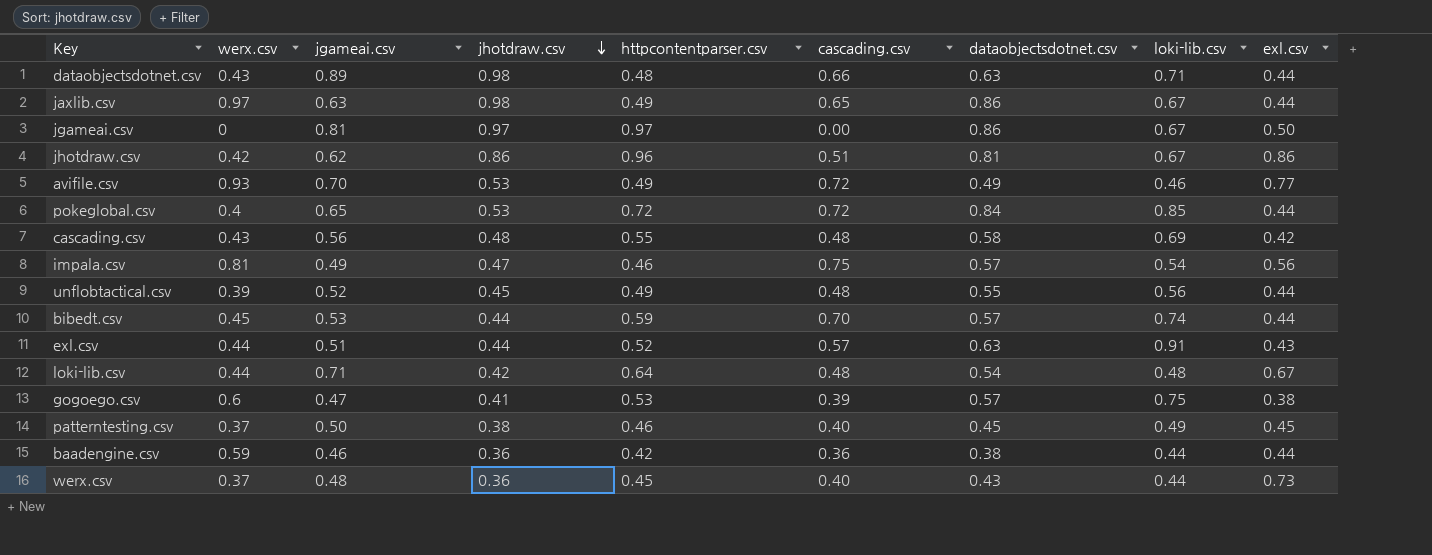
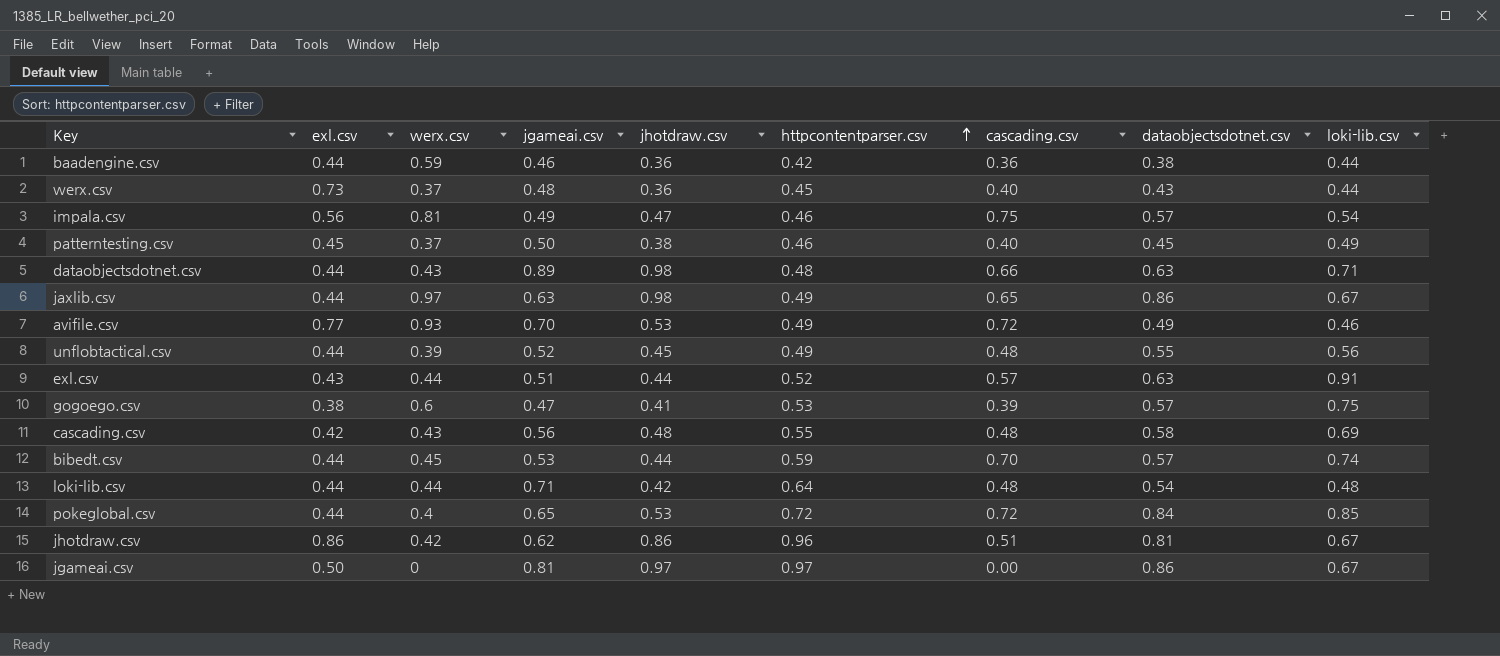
row order: jhotdraw.csv descending -> httpcontentparser.csv ascending
column exl.csv | position: 9 -> 2
loki-lib.csv | exl.csv: 0.67 -> 0.44

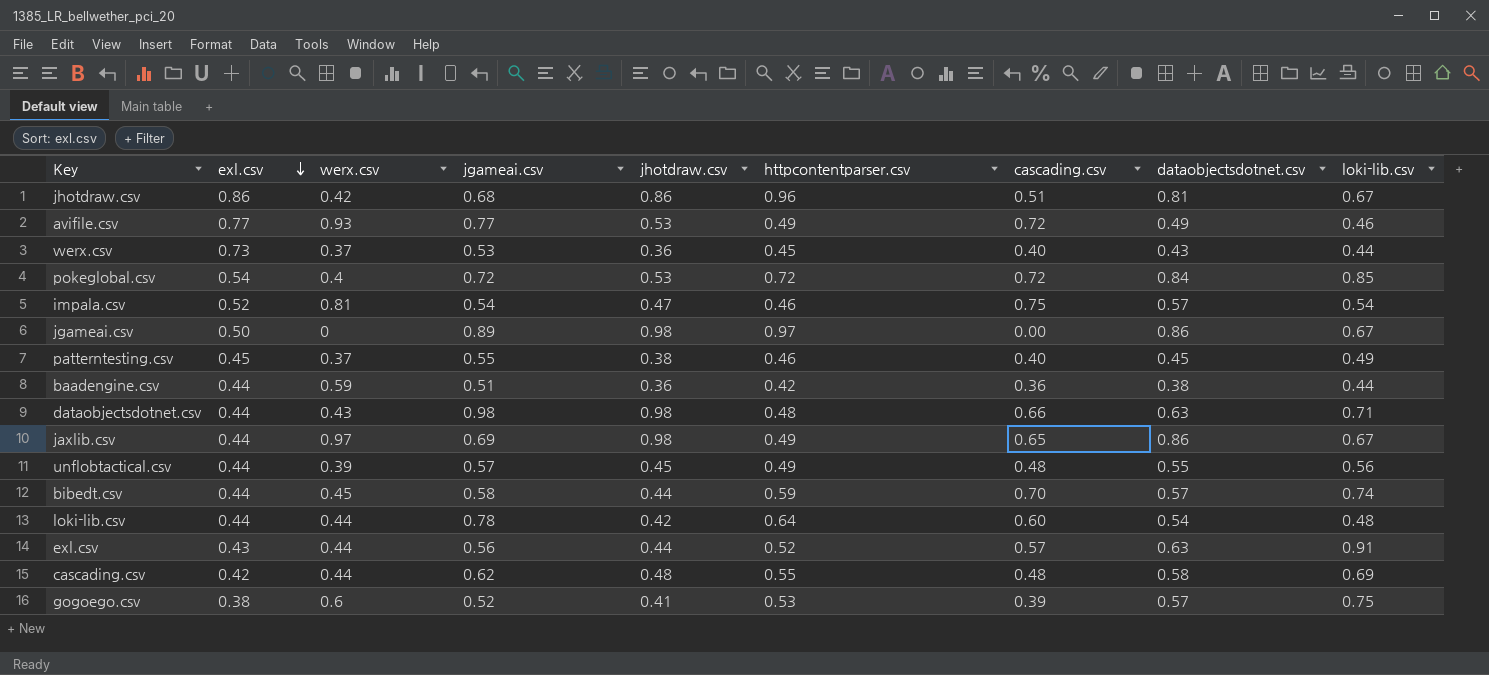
row order: httpcontentparser.csv ascending -> exl.csv descending
jhotdraw.csv | jgameai.csv: 0.62 -> 0.68
avifile.csv | jgameai.csv: 0.70 -> 0.77
werx.csv | jgameai.csv: 0.48 -> 0.53
pokeglobal.csv | exl.csv: 0.44 -> 0.54
pokeglobal.csv | jgameai.csv: 0.65 -> 0.72
impala.csv | exl.csv: 0.56 -> 0.52
impala.csv | jgameai.csv: 0.49 -> 0.54
jgameai.csv | jgameai.csv: 0.81 -> 0.89
jgameai.csv | jhotdraw.csv: 0.97 -> 0.98
patterntesting.csv | jgameai.csv: 0.50 -> 0.55
baadengine.csv | jgameai.csv: 0.46 -> 0.51
dataobjectsdotnet.csv | jgameai.csv: 0.89 -> 0.98
jaxlib.csv | jgameai.csv: 0.63 -> 0.69
unflobtactical.csv | jgameai.csv: 0.52 -> 0.57
bibedt.csv | jgameai.csv: 0.53 -> 0.58
loki-lib.csv | jgameai.csv: 0.71 -> 0.78
loki-lib.csv | cascading.csv: 0.48 -> 0.60
exl.csv | jgameai.csv: 0.51 -> 0.56
cascading.csv | werx.csv: 0.43 -> 0.44
cascading.csv | jgameai.csv: 0.56 -> 0.62
gogoego.csv | jgameai.csv: 0.47 -> 0.52

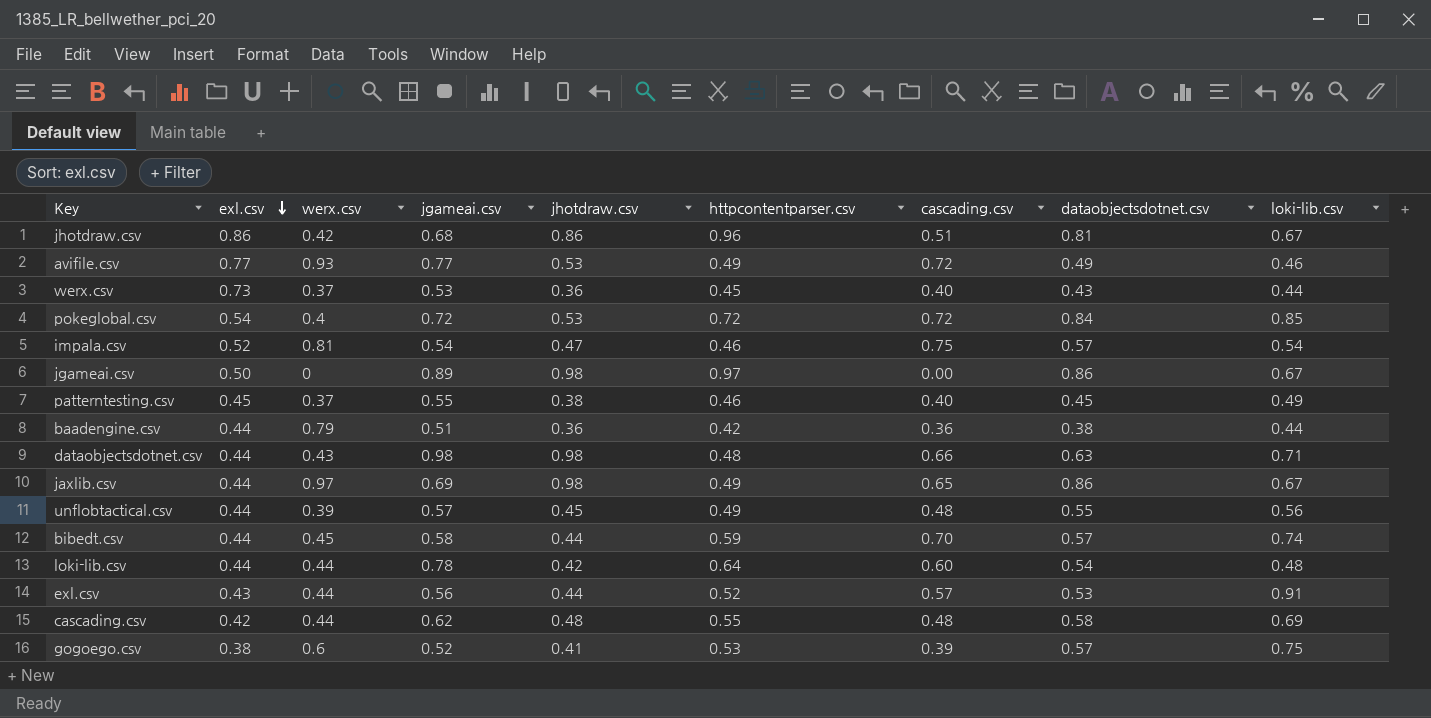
baadengine.csv | werx.csv: 0.59 -> 0.79
exl.csv | dataobjectsdotnet.csv: 0.63 -> 0.53

